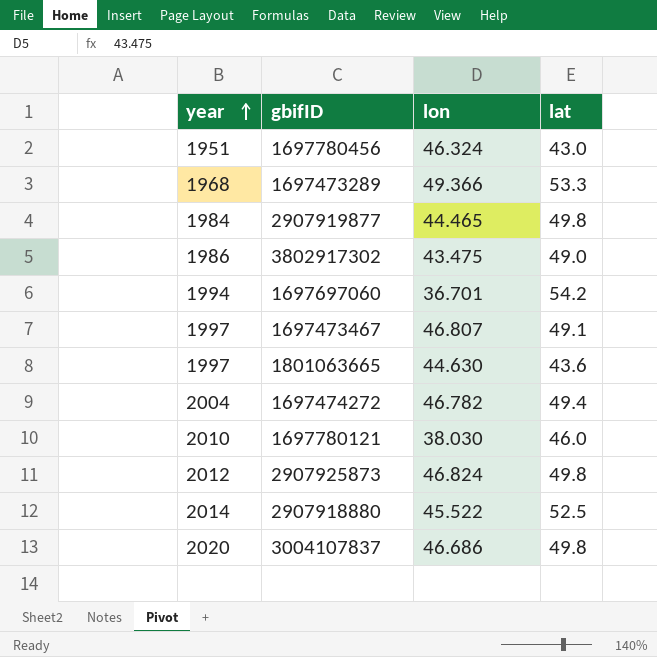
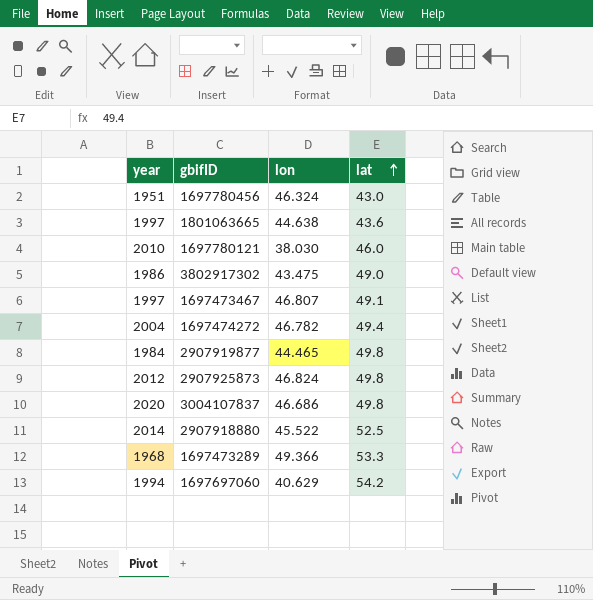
row order: year ascending -> lat ascending
1801063665 | lon: 44.630 -> 44.638
1697697060 | lon: 36.701 -> 40.629

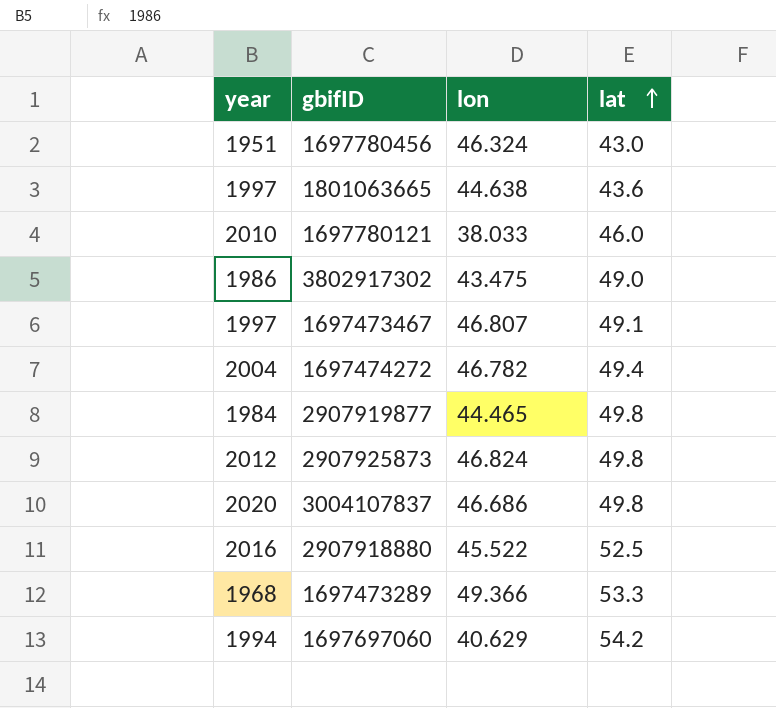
1697780121 | lon: 38.030 -> 38.033
2907918880 | year: 2014 -> 2016

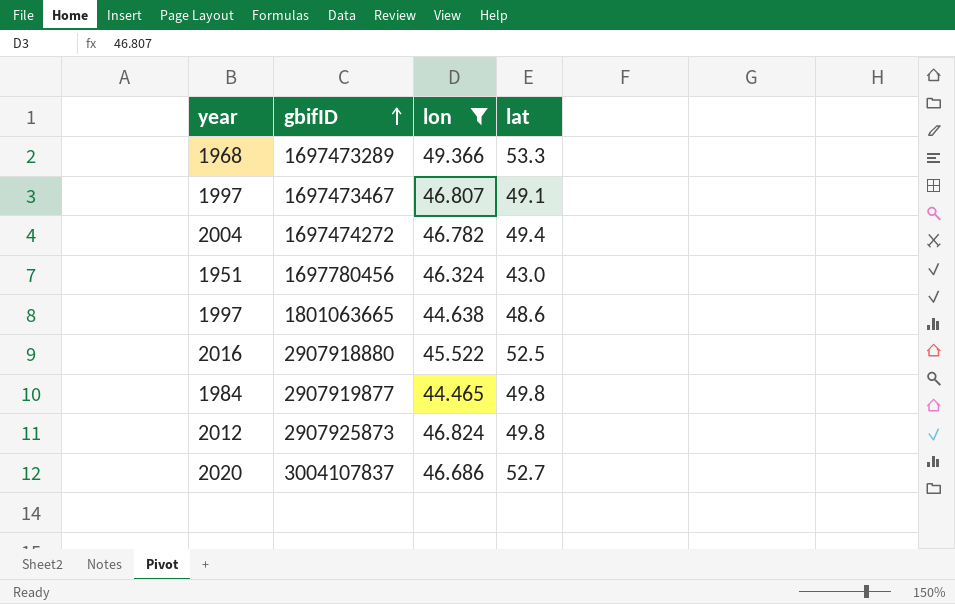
filter: none -> lon >= 44.465
row order: lat ascending -> gbifID ascending
1801063665 | lat: 43.6 -> 48.6
3004107837 | lat: 49.8 -> 52.7

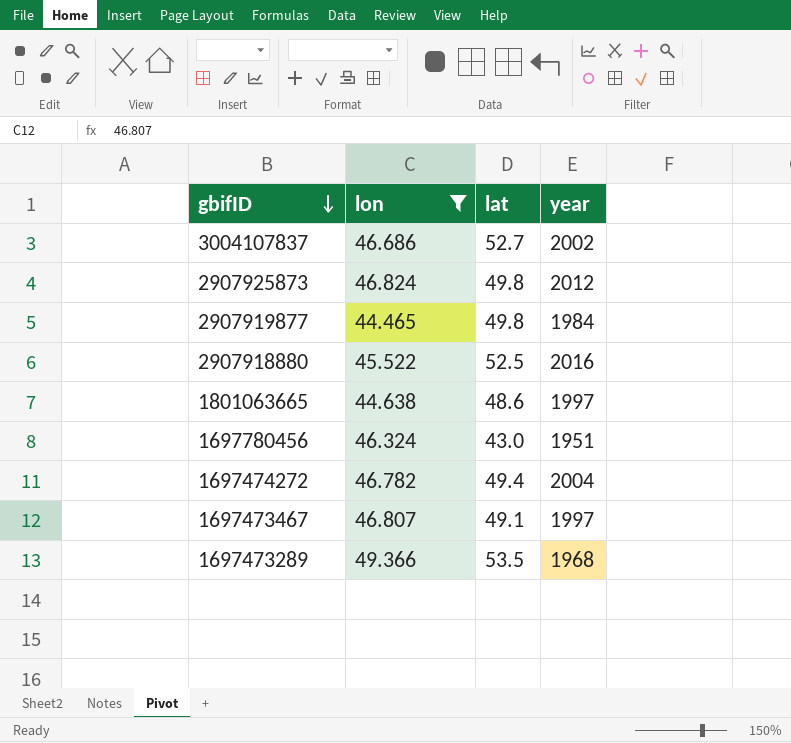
row order: gbifID ascending -> gbifID descending
column year | position: 1 -> 4
3004107837 | year: 2020 -> 2002
1697473289 | lat: 53.3 -> 53.5

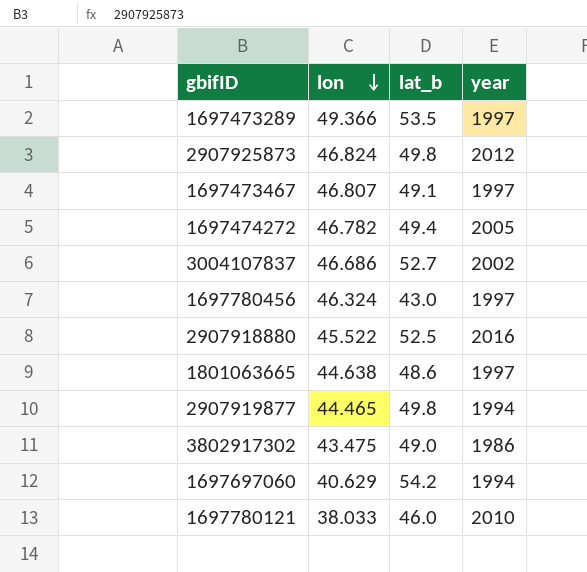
filter: lon >= 44.465 -> none
row order: gbifID descending -> lon descending
column name: lat -> lat_b
1697473289 | year: 1968 -> 1997
1697474272 | year: 2004 -> 2005
1697780456 | year: 1951 -> 1997
2907919877 | year: 1984 -> 1994

